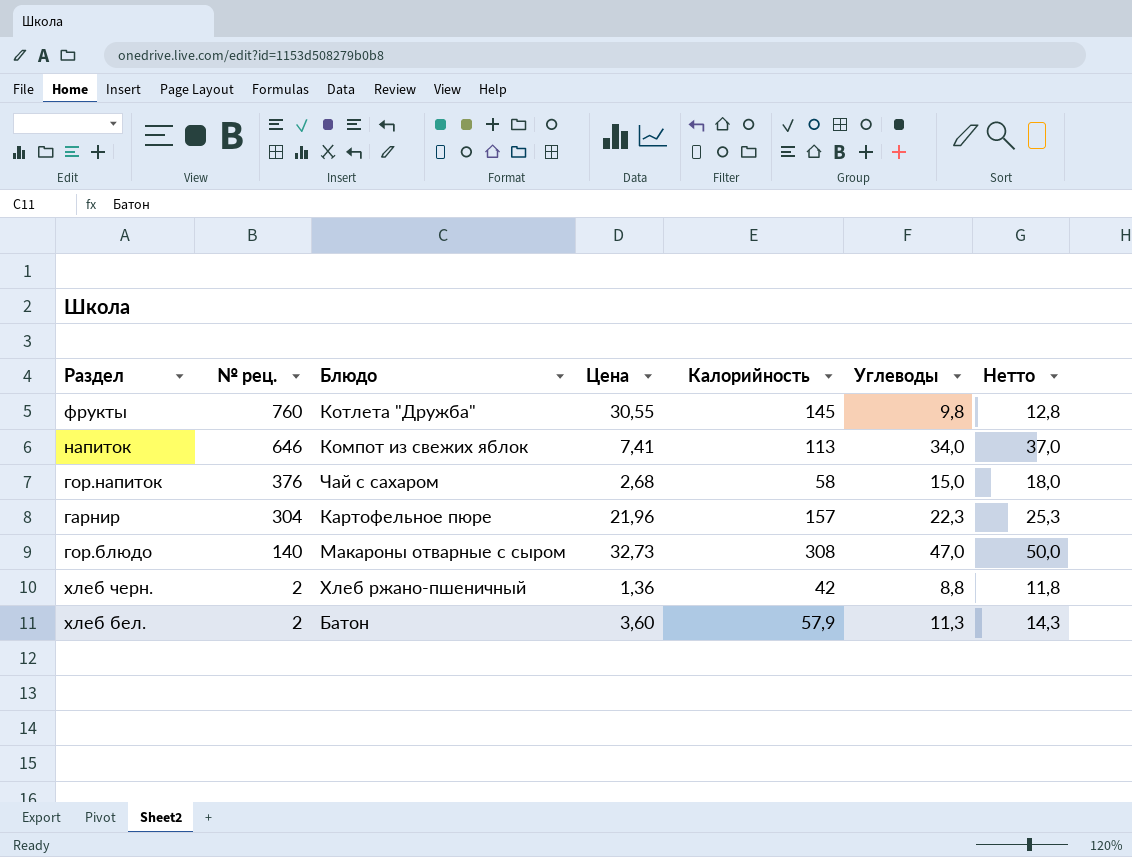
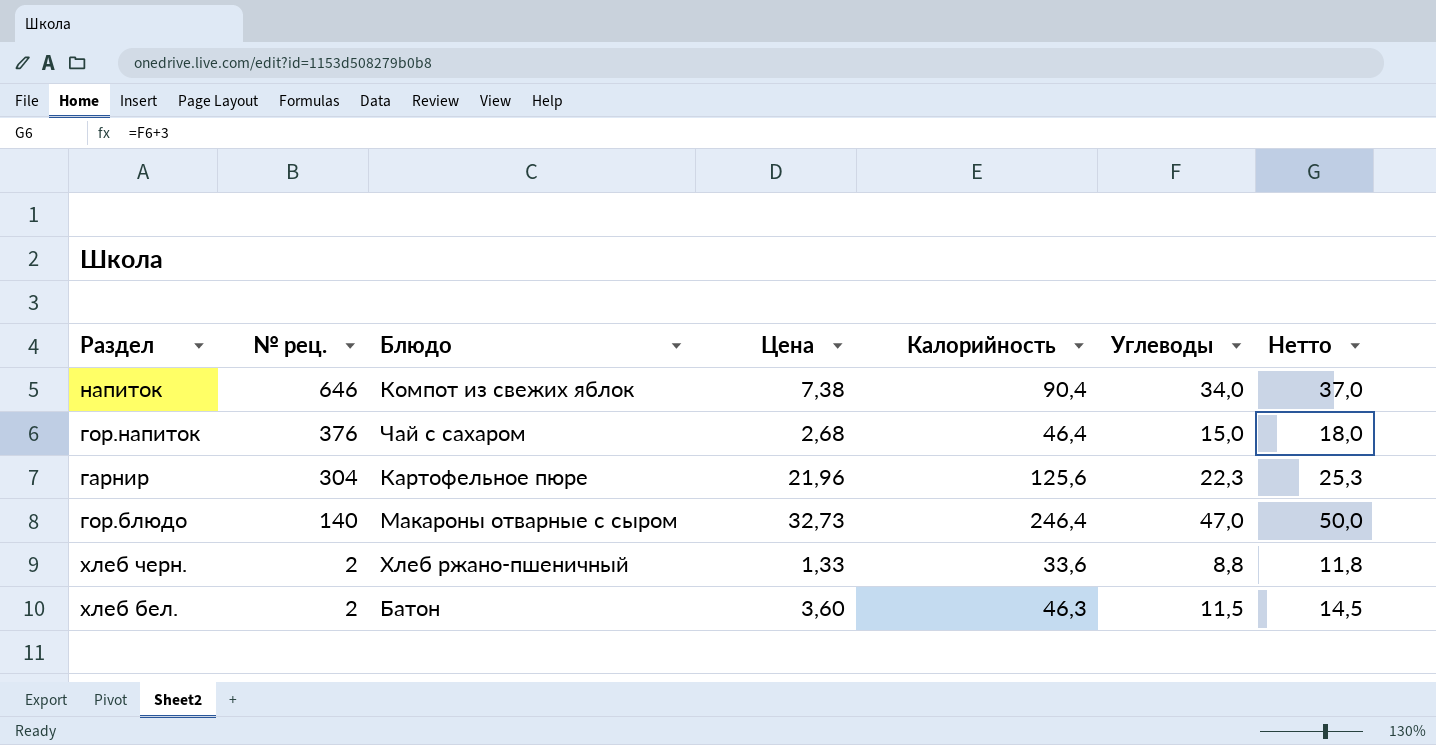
row фрукты: 760 | Котлета "Дружба" | 30,55 | 145 | 9,8 | 12,8 -> none
напиток | Цена: 7,41 -> 7,38
напиток | Калорийность: 113 -> 90,4
гор.напиток | Калорийность: 58 -> 46,4
гарнир | Калорийность: 157 -> 125,6
гор.блюдо | Калорийность: 308 -> 246,4
хлеб черн. | Цена: 1,36 -> 1,33
хлеб черн. | Калорийность: 42 -> 33,6
хлеб бел. | Калорийность: 57,9 -> 46,3
хлеб бел. | Углеводы: 11,3 -> 11,5
хлеб бел. | Нетто: 14,3 -> 14,5

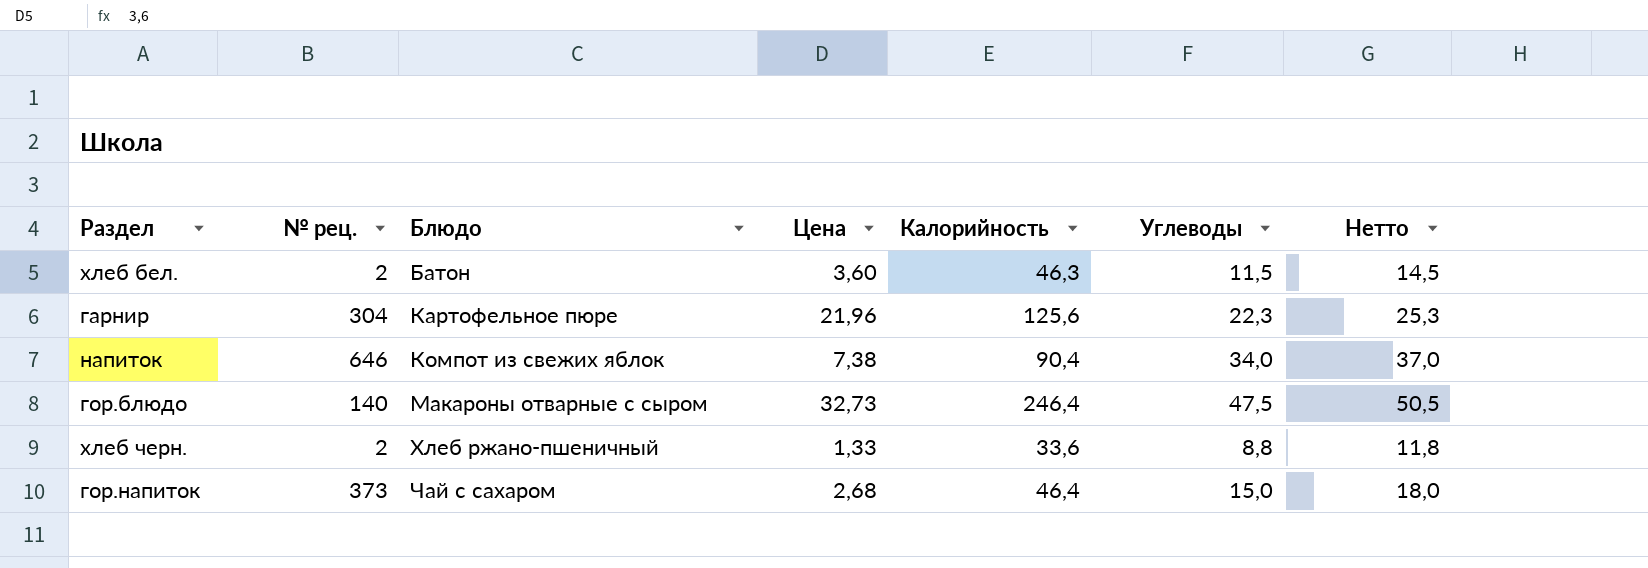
row order: № рец. descending -> Блюдо ascending
гор.блюдо | Углеводы: 47,0 -> 47,5
гор.блюдо | Нетто: 50,0 -> 50,5
гор.напиток | № рец.: 376 -> 373

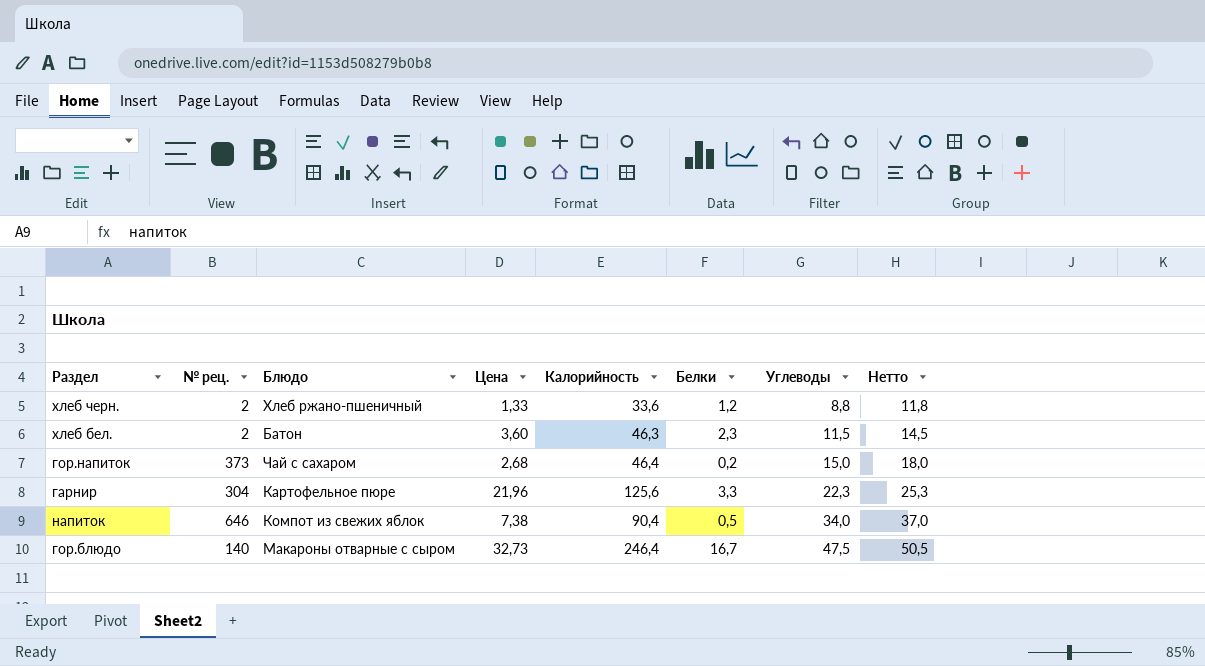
row order: Блюдо ascending -> Углеводы ascending
column Белки | position: none -> 6

